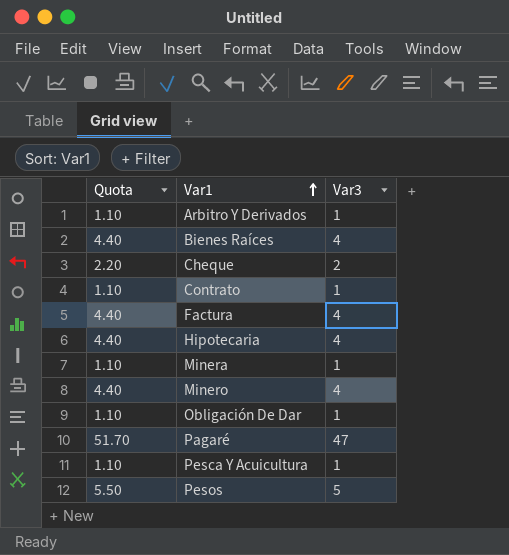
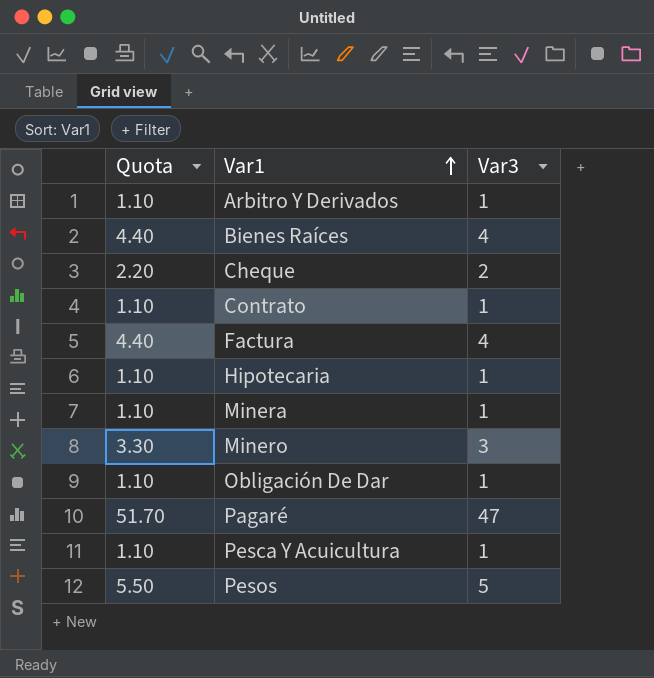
Hipotecaria | Quota: 4.40 -> 1.10
Hipotecaria | Var3: 4 -> 1
Minero | Quota: 4.40 -> 3.30
Minero | Var3: 4 -> 3

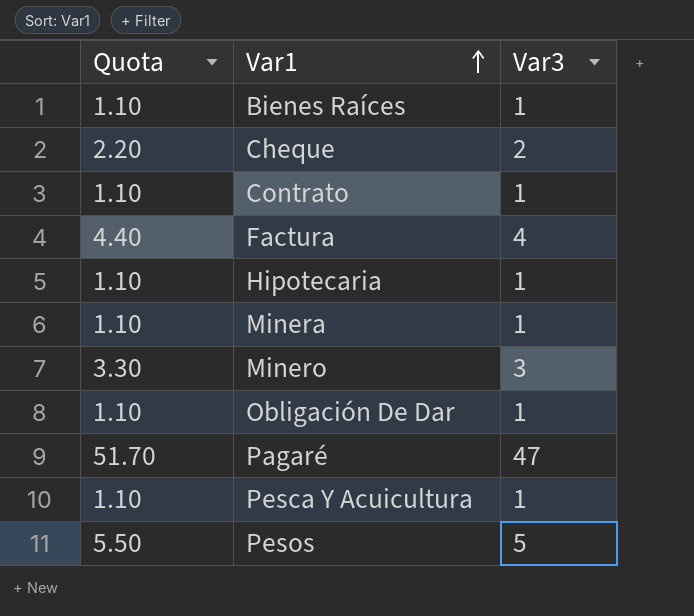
row Arbitro Y Derivados: 1.10 | 1 -> none
Bienes Raíces | Quota: 4.40 -> 1.10
Bienes Raíces | Var3: 4 -> 1

